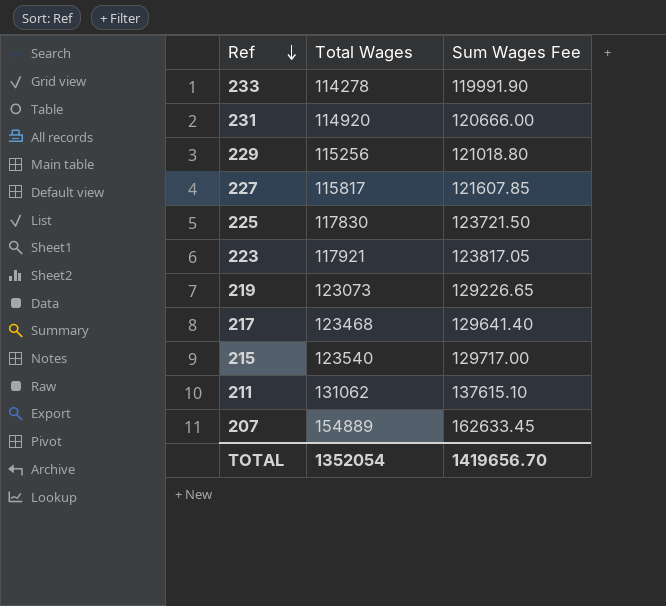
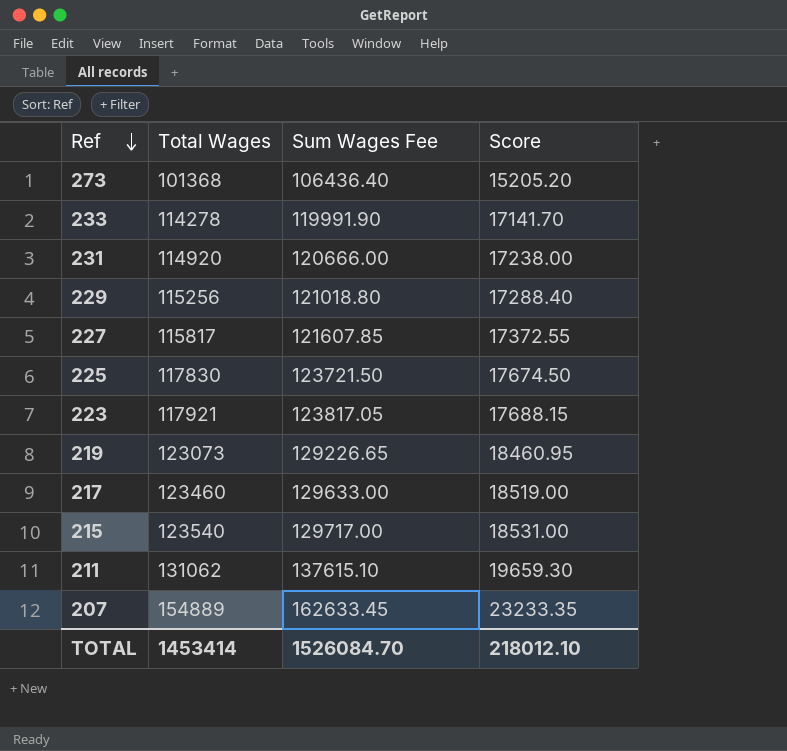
column Score | formula: none -> [Total Wages] * 0.15
row 273: none -> 101368 | 106436.40 | 15205.20
217 | Total Wages: 123468 -> 123460
217 | Sum Wages Fee: 129641.40 -> 129633.00
TOTAL | Total Wages: 1352054 -> 1453414
TOTAL | Sum Wages Fee: 1419656.70 -> 1526084.70

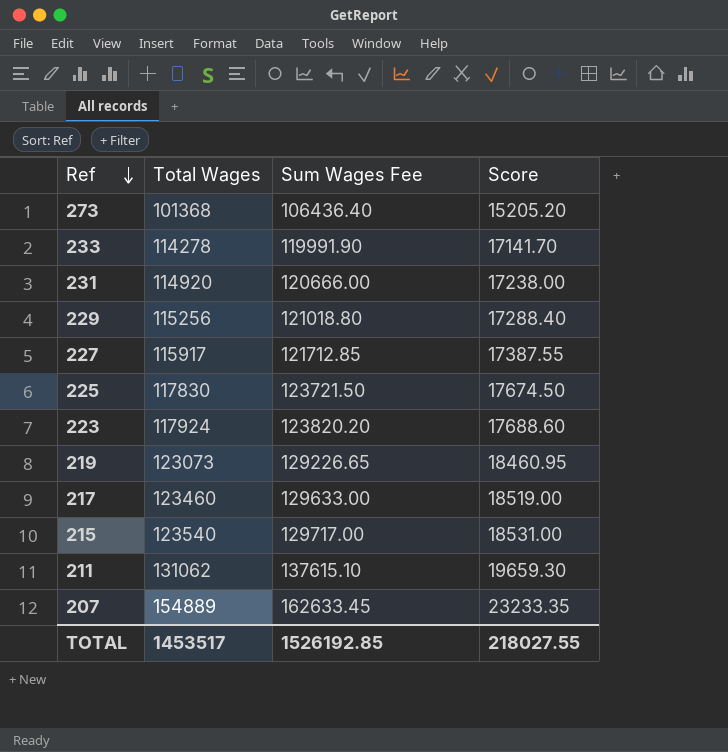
227 | Total Wages: 115817 -> 115917
227 | Sum Wages Fee: 121607.85 -> 121712.85
227 | Score: 17372.55 -> 17387.55
223 | Total Wages: 117921 -> 117924
223 | Sum Wages Fee: 123817.05 -> 123820.20
223 | Score: 17688.15 -> 17688.60
TOTAL | Total Wages: 1453414 -> 1453517
TOTAL | Sum Wages Fee: 1526084.70 -> 1526192.85
TOTAL | Score: 218012.10 -> 218027.55

